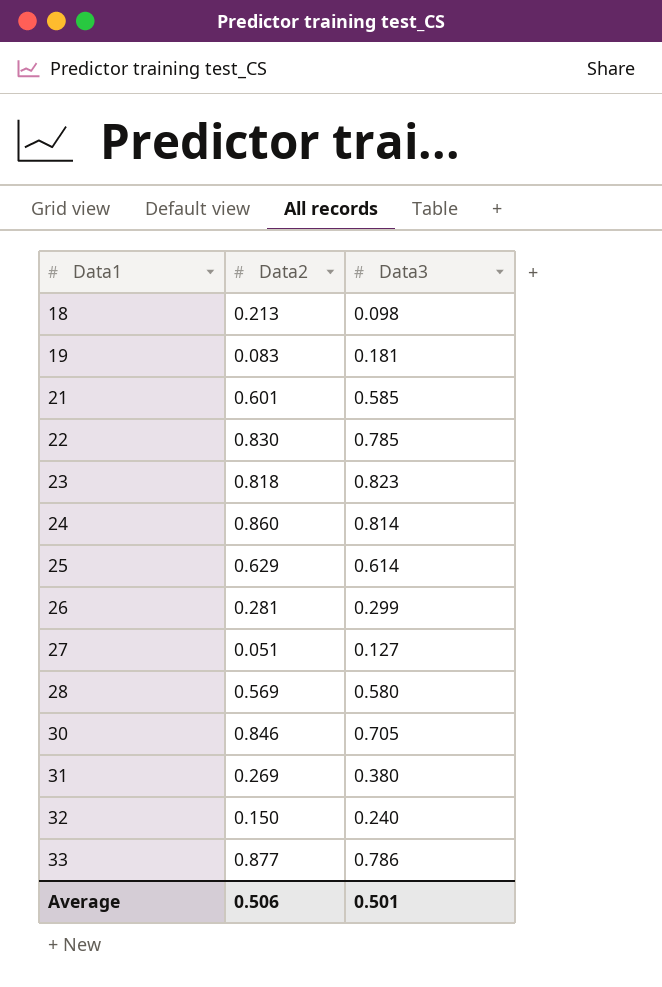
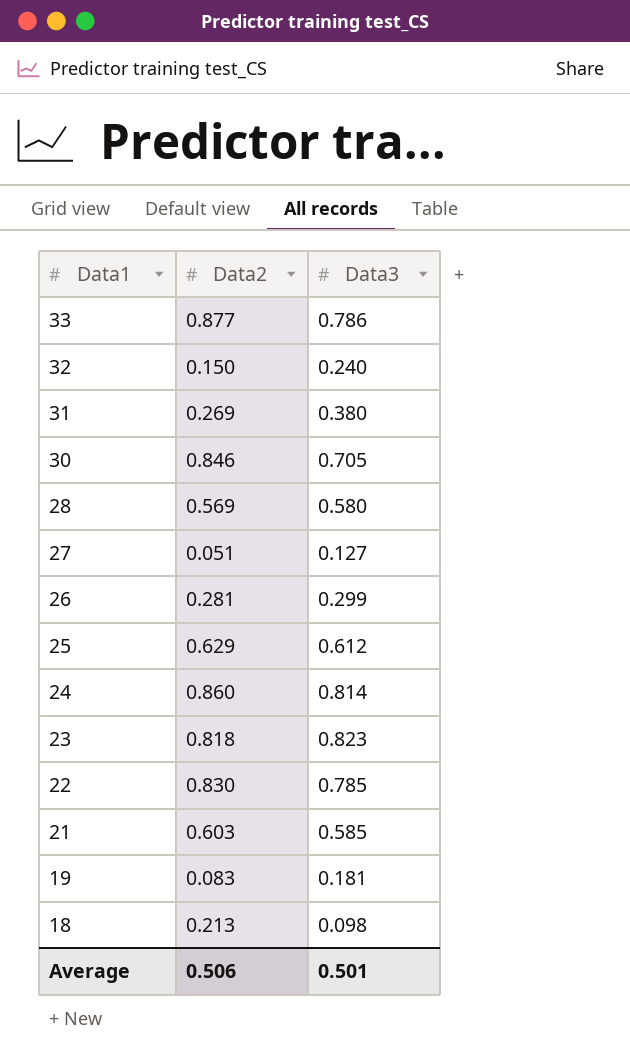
row order: Data1 ascending -> Data1 descending
25 | Data3: 0.614 -> 0.612
21 | Data2: 0.601 -> 0.603

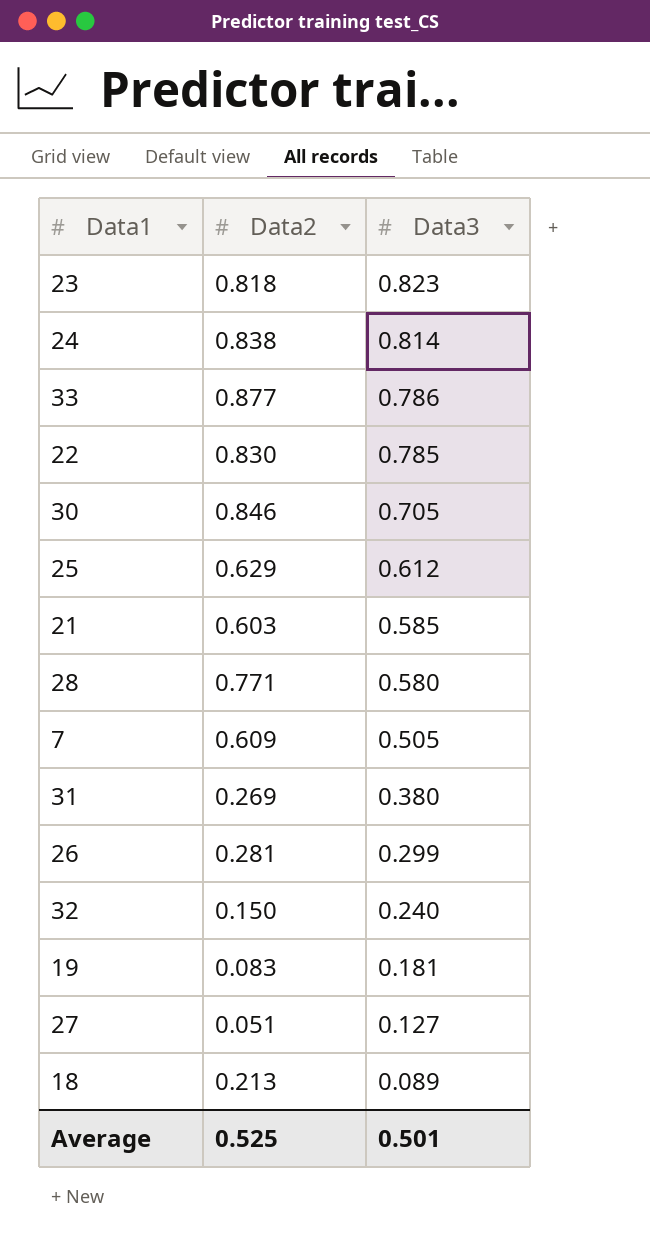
row order: Data1 descending -> Data3 descending
24 | Data2: 0.860 -> 0.838
28 | Data2: 0.569 -> 0.771
row 7: none -> 0.609 | 0.505
18 | Data3: 0.098 -> 0.089
Average | Data2: 0.506 -> 0.525

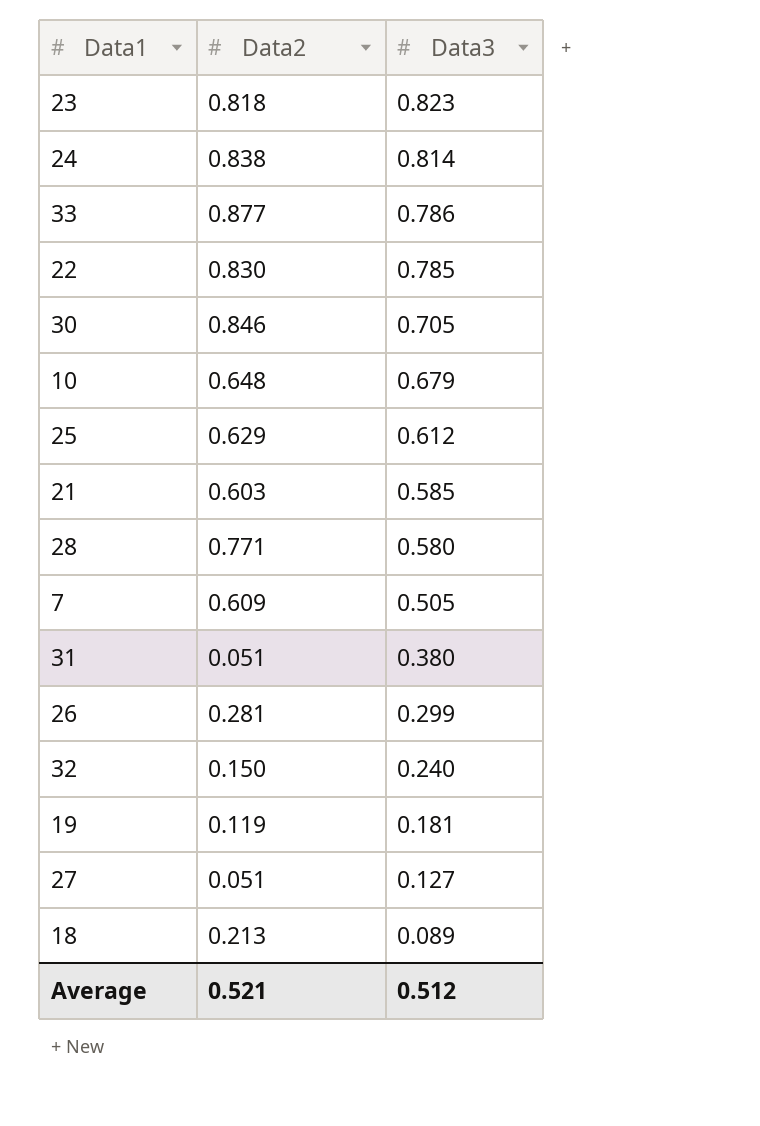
row 10: none -> 0.648 | 0.679
31 | Data2: 0.269 -> 0.051
19 | Data2: 0.083 -> 0.119
Average | Data2: 0.525 -> 0.521
Average | Data3: 0.501 -> 0.512

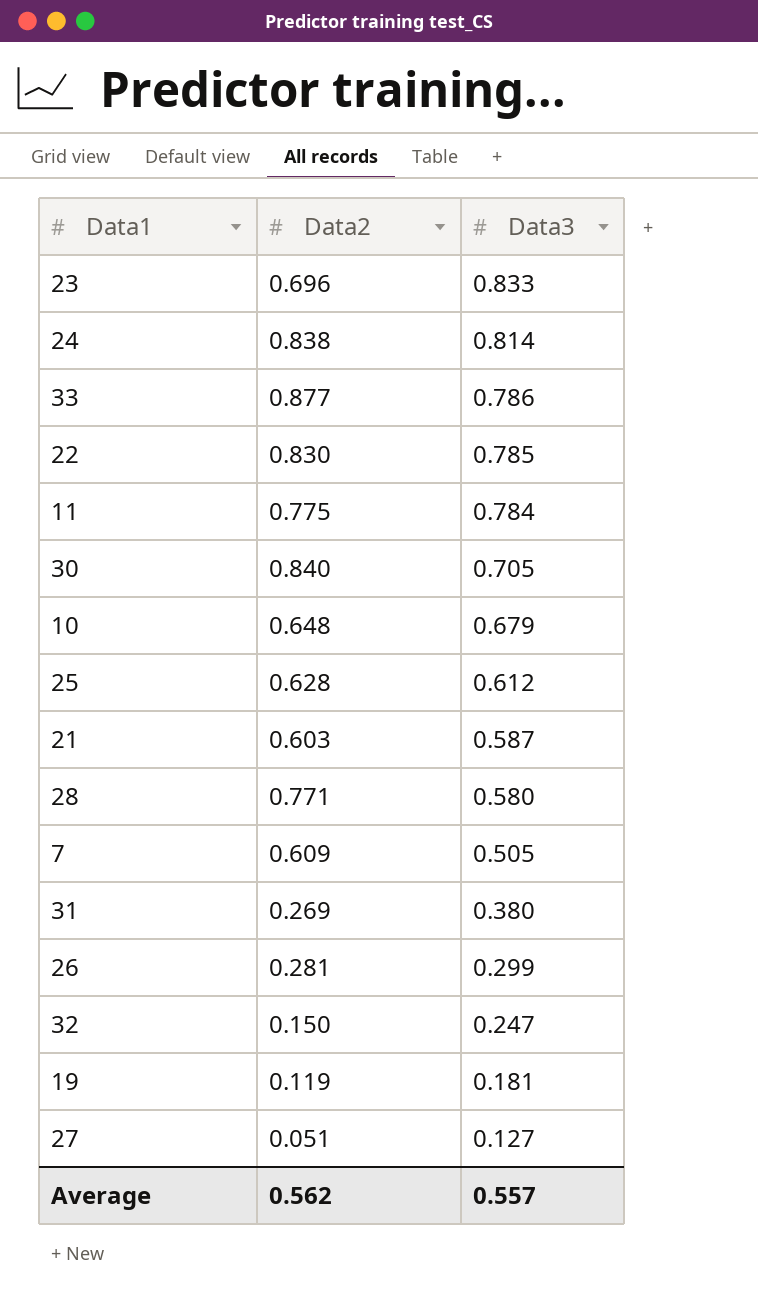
row 18: 0.213 | 0.089 -> none
23 | Data2: 0.818 -> 0.696
23 | Data3: 0.823 -> 0.833
row 11: none -> 0.775 | 0.784
30 | Data2: 0.846 -> 0.840
25 | Data2: 0.629 -> 0.628
21 | Data3: 0.585 -> 0.587
31 | Data2: 0.051 -> 0.269
32 | Data3: 0.240 -> 0.247
Average | Data2: 0.521 -> 0.562
Average | Data3: 0.512 -> 0.557

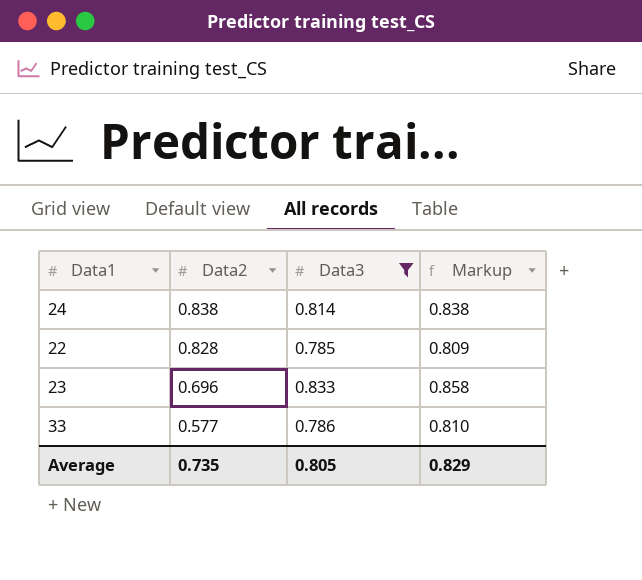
filter: none -> Data3 >= 0.785
row order: Data3 descending -> Data2 descending
column Markup | formula: none -> [Data3] * 1.03
22 | Data2: 0.830 -> 0.828
33 | Data2: 0.877 -> 0.577
Average | Data2: 0.562 -> 0.735
Average | Data3: 0.557 -> 0.805

